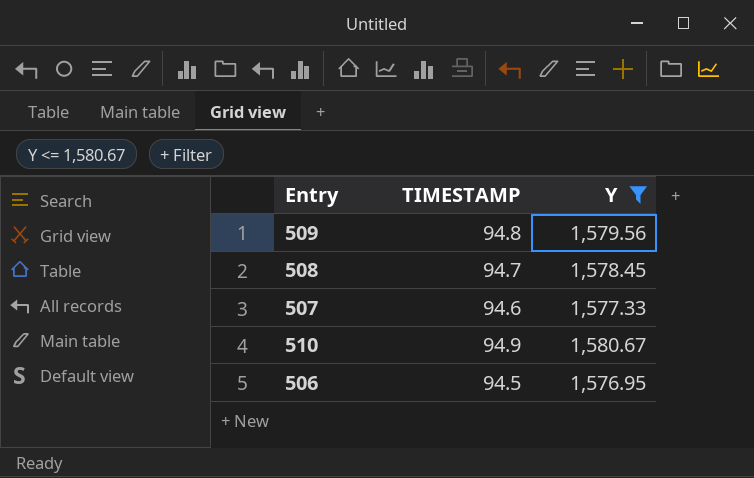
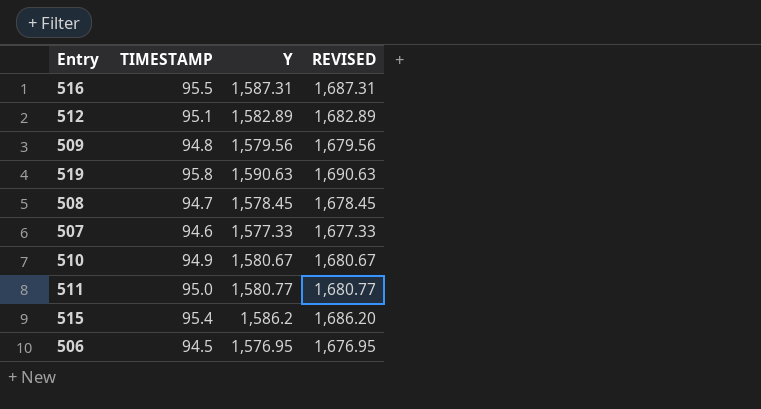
filter: Y <= 1,580.67 -> none
column REVISED | formula: none -> [Y] + 100

